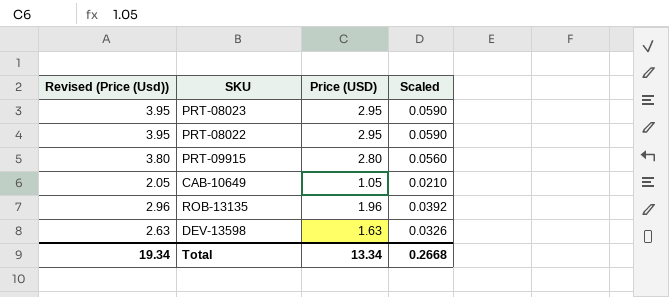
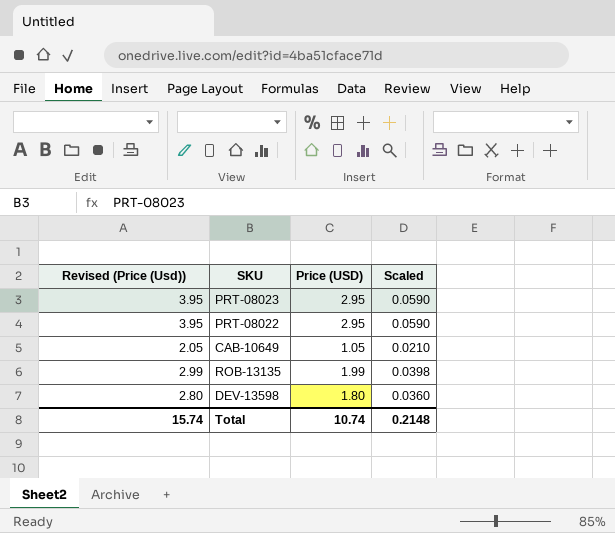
row PRT-09915: 3.80 | 2.80 | 0.0560 -> none
ROB-13135 | Revised (Price (Usd)): 2.96 -> 2.99
ROB-13135 | Price (USD): 1.96 -> 1.99
ROB-13135 | Scaled: 0.0392 -> 0.0398
DEV-13598 | Revised (Price (Usd)): 2.63 -> 2.80
DEV-13598 | Price (USD): 1.63 -> 1.80
DEV-13598 | Scaled: 0.0326 -> 0.0360
Total | Revised (Price (Usd)): 19.34 -> 15.74
Total | Price (USD): 13.34 -> 10.74
Total | Scaled: 0.2668 -> 0.2148

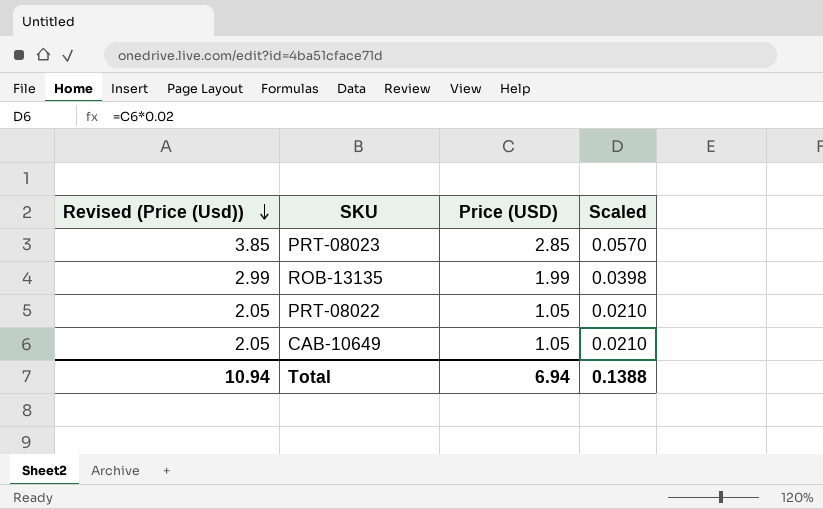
row order: none -> Revised (Price (Usd)) descending
row DEV-13598: 2.80 | 1.80 | 0.0360 -> none
PRT-08023 | Revised (Price (Usd)): 3.95 -> 3.85
PRT-08023 | Price (USD): 2.95 -> 2.85
PRT-08023 | Scaled: 0.0590 -> 0.0570
PRT-08022 | Revised (Price (Usd)): 3.95 -> 2.05
PRT-08022 | Price (USD): 2.95 -> 1.05
PRT-08022 | Scaled: 0.0590 -> 0.0210
Total | Revised (Price (Usd)): 15.74 -> 10.94
Total | Price (USD): 10.74 -> 6.94
Total | Scaled: 0.2148 -> 0.1388

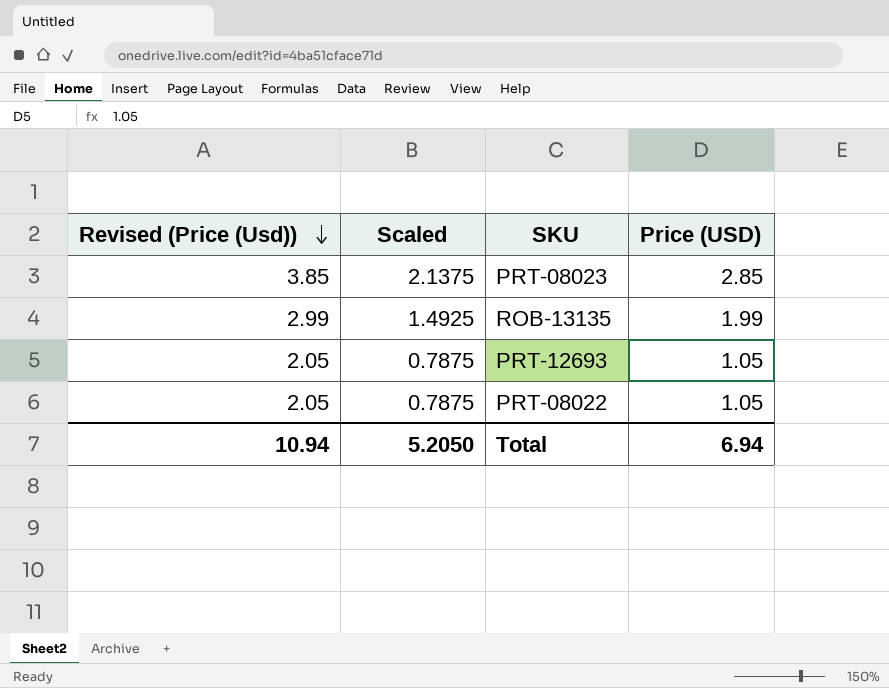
column Scaled | formula: [Price (USD)] * 0.02 -> [Price (USD)] * 0.75
column Scaled | position: 4 -> 2
row CAB-10649: 2.05 | 1.05 | 0.0210 -> none
row PRT-12693: none -> 2.05 | 0.7875 | 1.05
Total | Scaled: 0.1388 -> 5.2050

